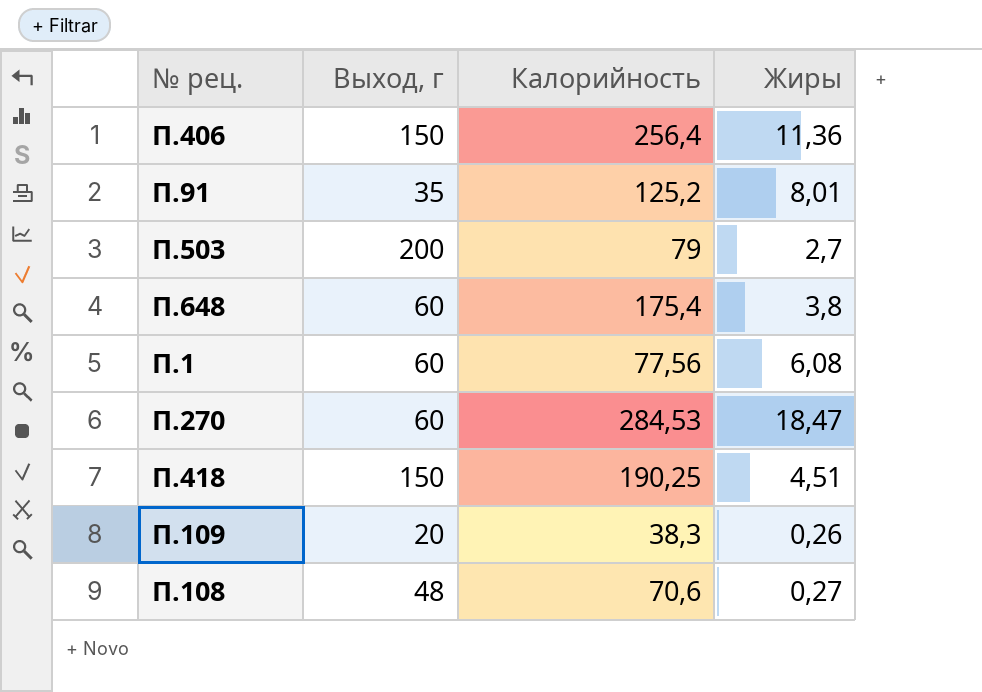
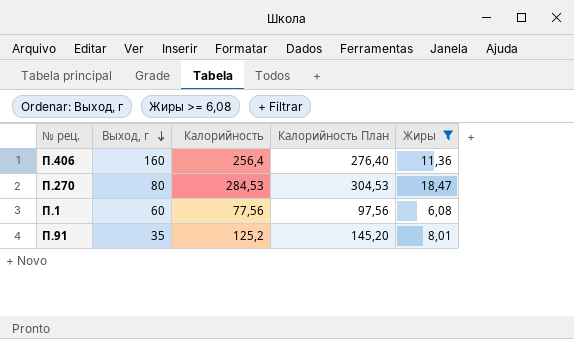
filter: none -> Жиры >= 6,08
row order: none -> Выход, г descending
column Калорийность План | formula: none -> [Калорийность] + 20
П.406 | Выход, г: 150 -> 160
П.270 | Выход, г: 60 -> 80

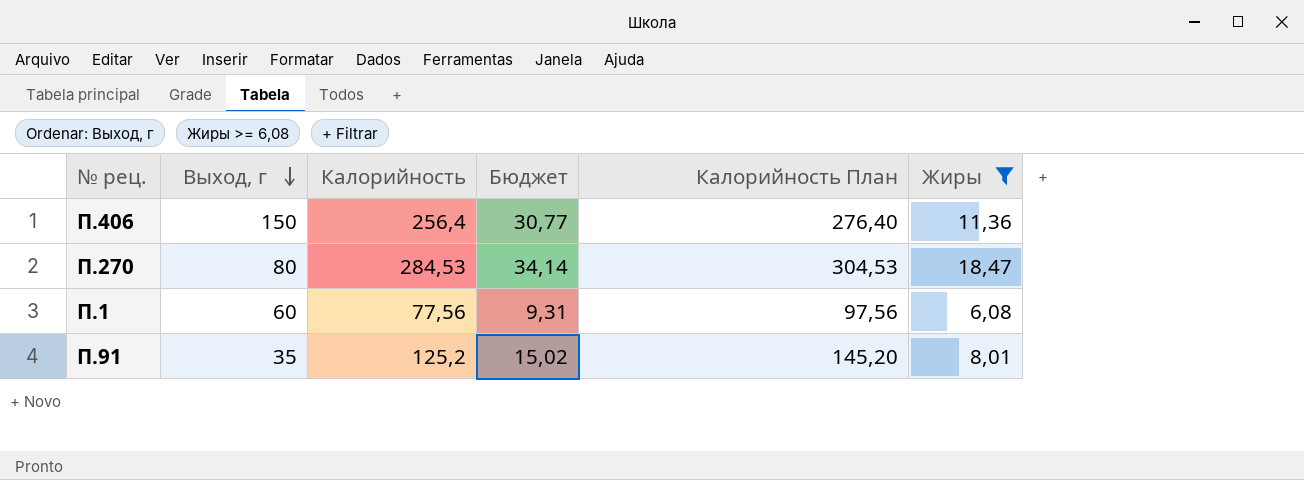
column Бюджет | formula: none -> [Калорийность] * 0,12
П.406 | Выход, г: 160 -> 150

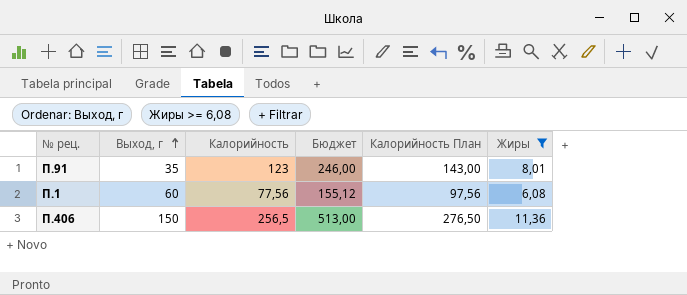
row order: Выход, г descending -> Выход, г ascending
column Бюджет | formula: [Калорийность] * 0,12 -> [Калорийность] * 2
row П.270: 80 | 284,53 | 34,14 | 304,53 | 18,47 -> none
П.91 | Калорийность: 125,2 -> 123
П.91 | Калорийность План: 145,20 -> 143,00
П.406 | Калорийность: 256,4 -> 256,5
П.406 | Калорийность План: 276,40 -> 276,50

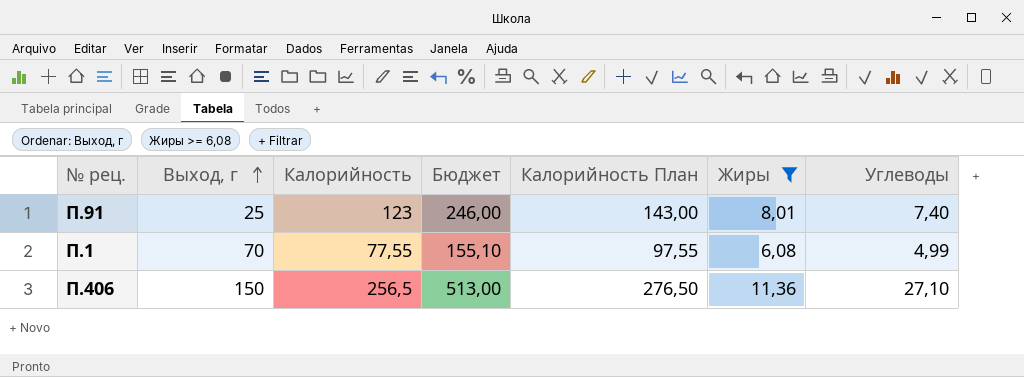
column Углеводы | position: none -> 7
П.91 | Выход, г: 35 -> 25
П.1 | Выход, г: 60 -> 70
П.1 | Калорийность: 77,56 -> 77,55
П.1 | Бюджет: 155,12 -> 155,10
П.1 | Калорийность План: 97,56 -> 97,55

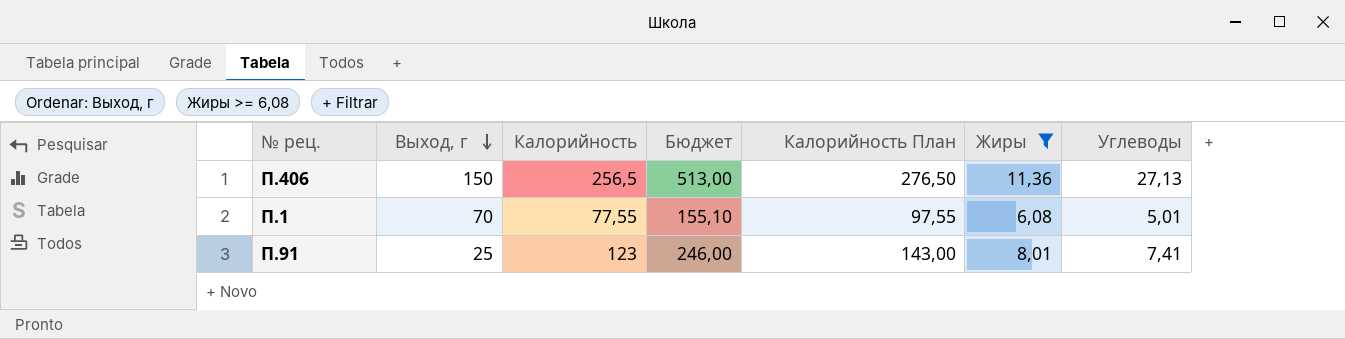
row order: Выход, г ascending -> Выход, г descending
П.406 | Углеводы: 27,10 -> 27,13
П.1 | Углеводы: 4,99 -> 5,01
П.91 | Углеводы: 7,40 -> 7,41

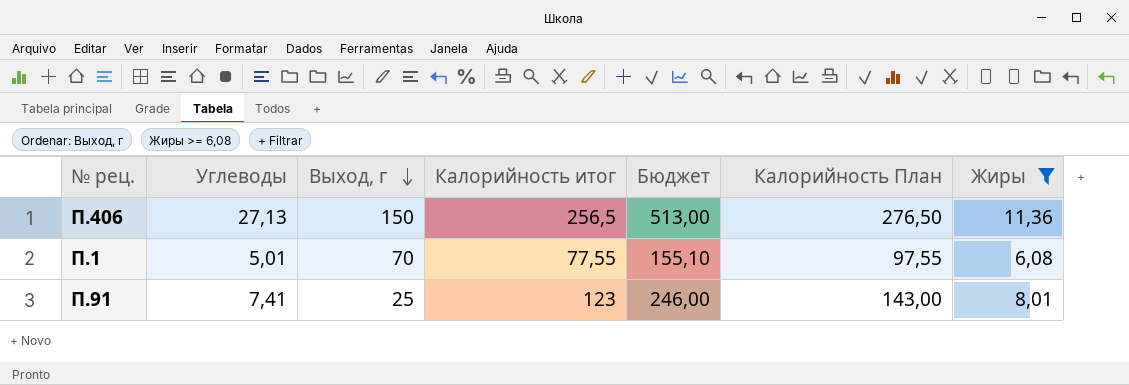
column Углеводы | position: 7 -> 2
column name: Калорийность -> Калорийность итог

